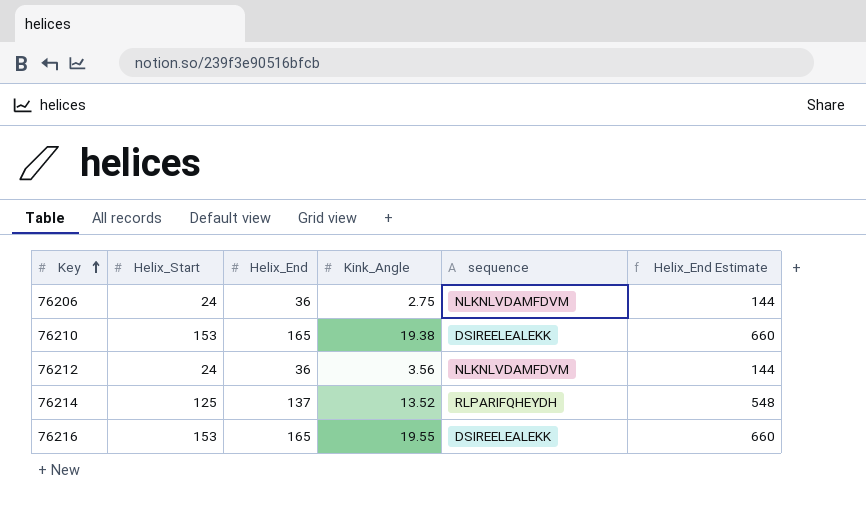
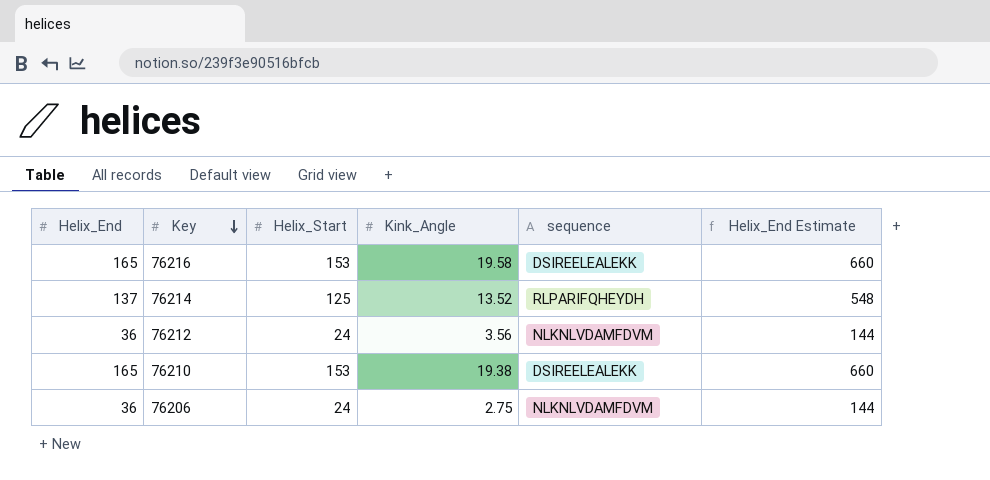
row order: Key ascending -> Key descending
column Helix_End | position: 3 -> 1
76216 | Kink_Angle: 19.55 -> 19.58

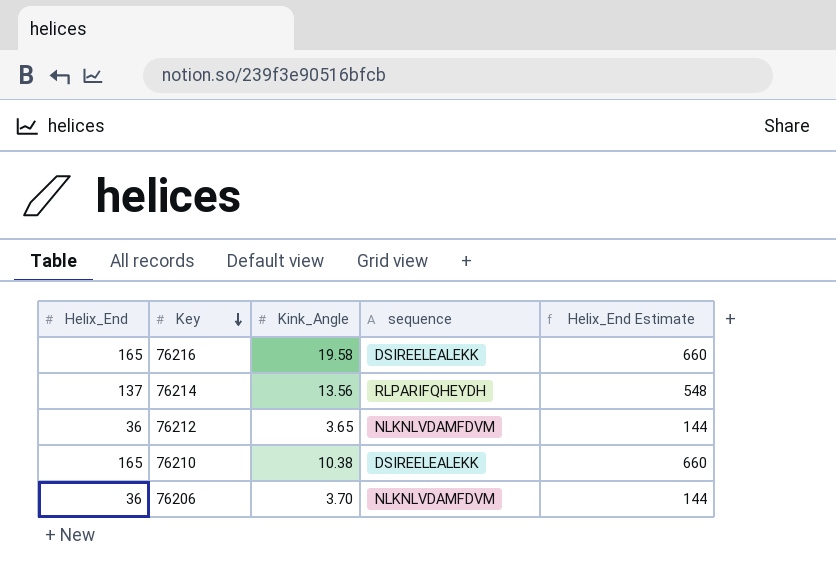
column Helix_Start | position: 3 -> none
76214 | Kink_Angle: 13.52 -> 13.56
76212 | Kink_Angle: 3.56 -> 3.65
76210 | Kink_Angle: 19.38 -> 10.38
76206 | Kink_Angle: 2.75 -> 3.70

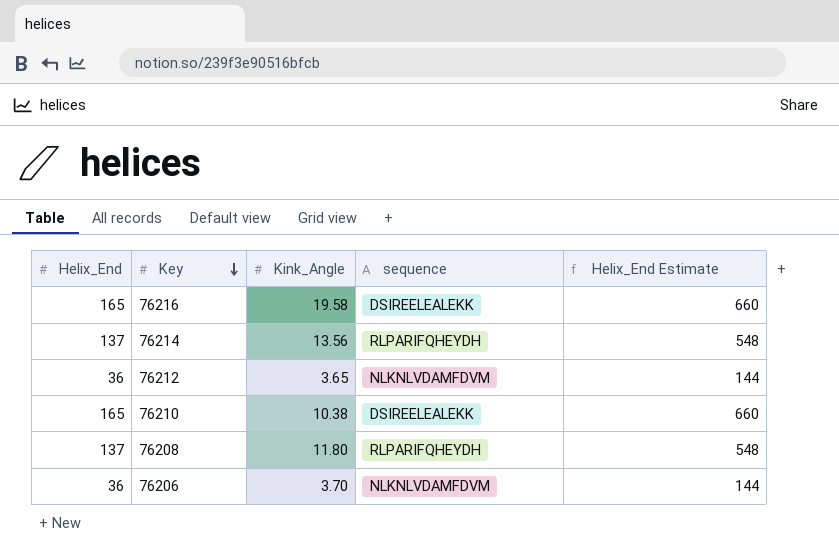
row 76208: none -> 137 | 11.80 | RLPARIFQHEYDH | 548

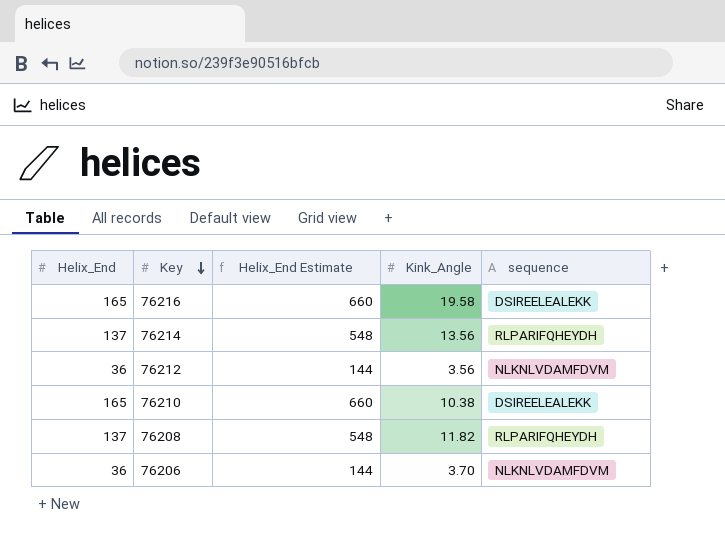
column Helix_End Estimate | position: 5 -> 3
76212 | Kink_Angle: 3.65 -> 3.56
76208 | Kink_Angle: 11.80 -> 11.82

